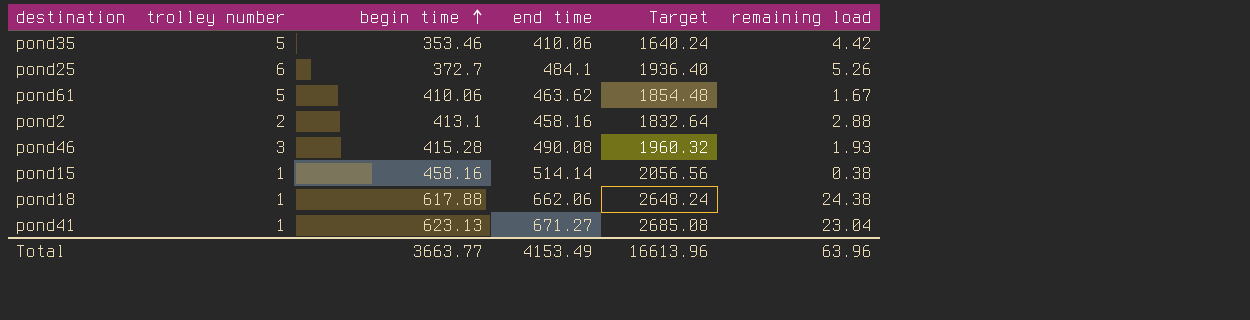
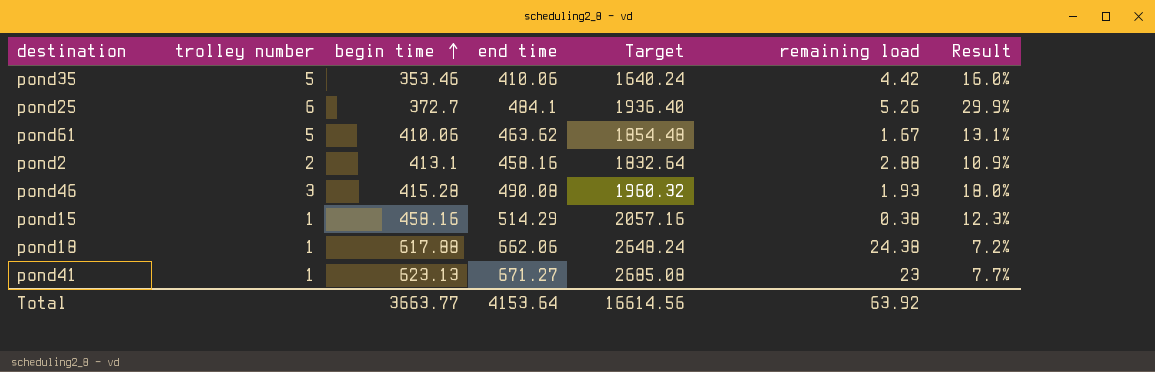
column Result | formula: none -> ([end time] - [begin time]) / [begin time]
pond15 | end time: 514.14 -> 514.29
pond15 | Target: 2056.56 -> 2057.16
pond41 | remaining load: 23.04 -> 23
Total | end time: 4153.49 -> 4153.64
Total | Target: 16613.96 -> 16614.56
Total | remaining load: 63.96 -> 63.92

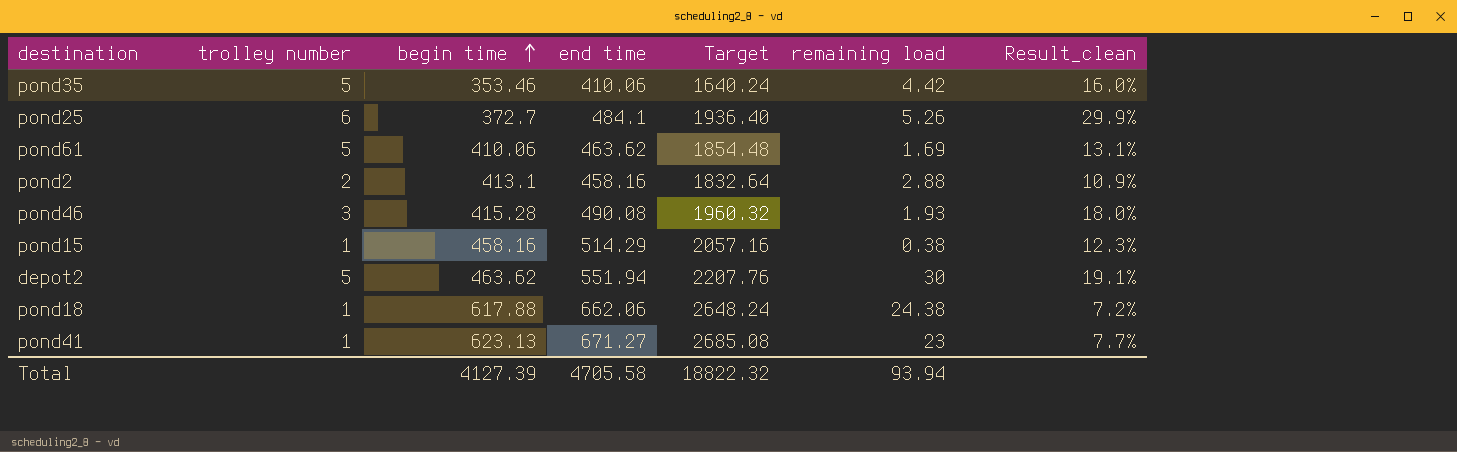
column name: Result -> Result_clean
pond61 | remaining load: 1.67 -> 1.69
row depot2: none -> 5 | 463.62 | 551.94 | 2207.76 | 30 | 19.1%
Total | begin time: 3663.77 -> 4127.39
Total | end time: 4153.64 -> 4705.58
Total | Target: 16614.56 -> 18822.32
Total | remaining load: 63.92 -> 93.94

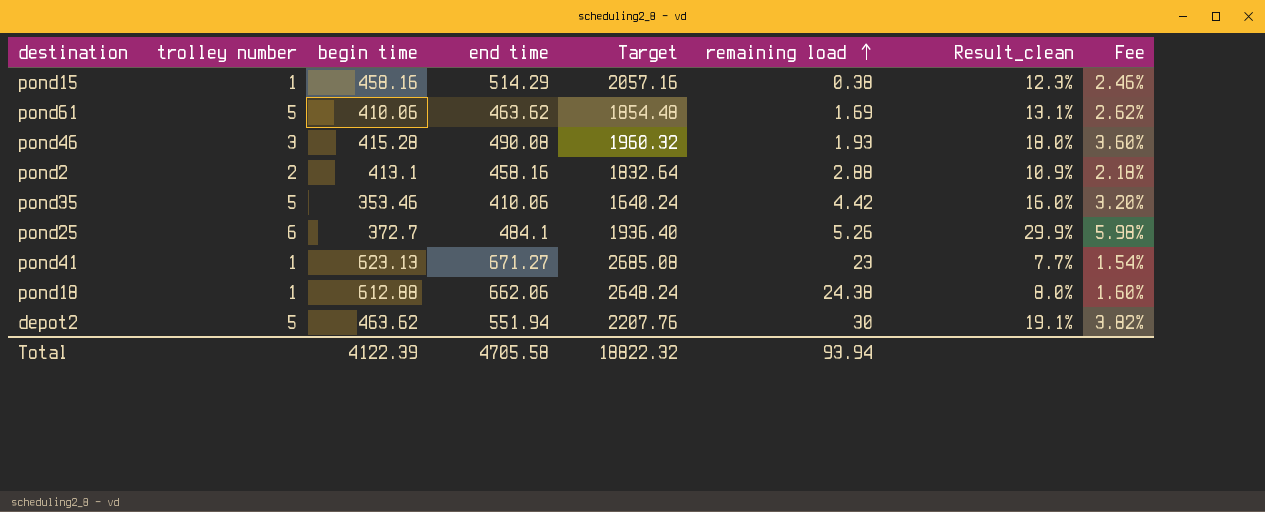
row order: begin time ascending -> remaining load ascending
column Fee | formula: none -> [Result_clean] * 0.2
pond18 | begin time: 617.88 -> 612.88
pond18 | Result_clean: 7.2% -> 8.0%
Total | begin time: 4127.39 -> 4122.39

